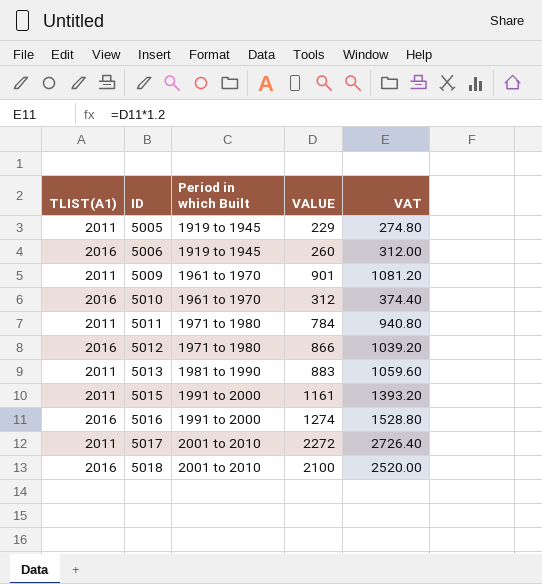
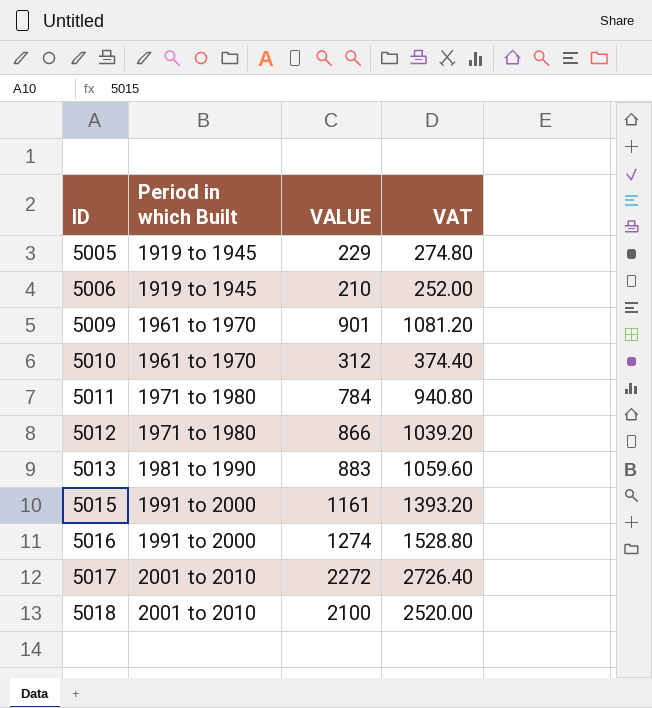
column TLIST(A1) | position: 1 -> none
5006 | VALUE: 260 -> 210
5006 | VAT: 312.00 -> 252.00

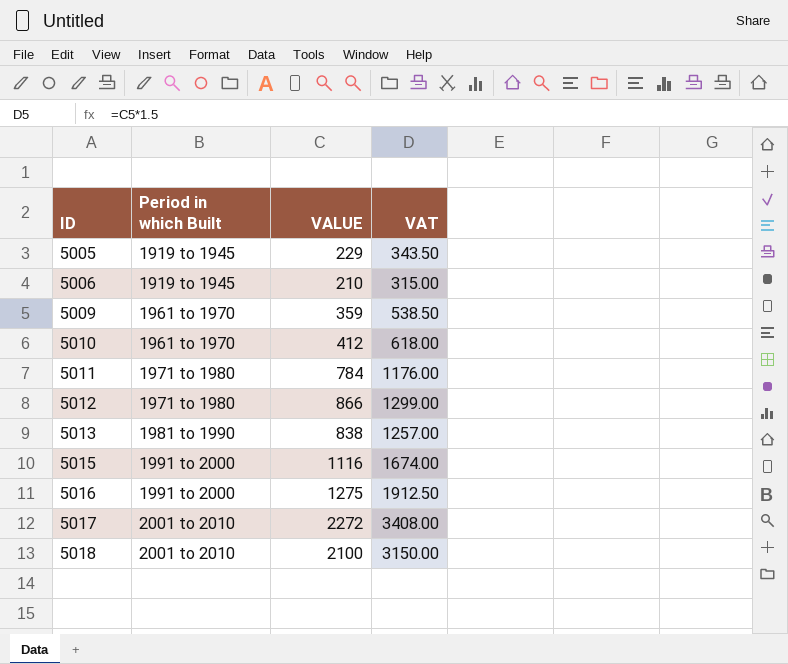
column VAT | formula: [VALUE] * 1.2 -> [VALUE] * 1.5
5009 | VALUE: 901 -> 359
5010 | VALUE: 312 -> 412
5013 | VALUE: 883 -> 838
5015 | VALUE: 1161 -> 1116
5016 | VALUE: 1274 -> 1275

